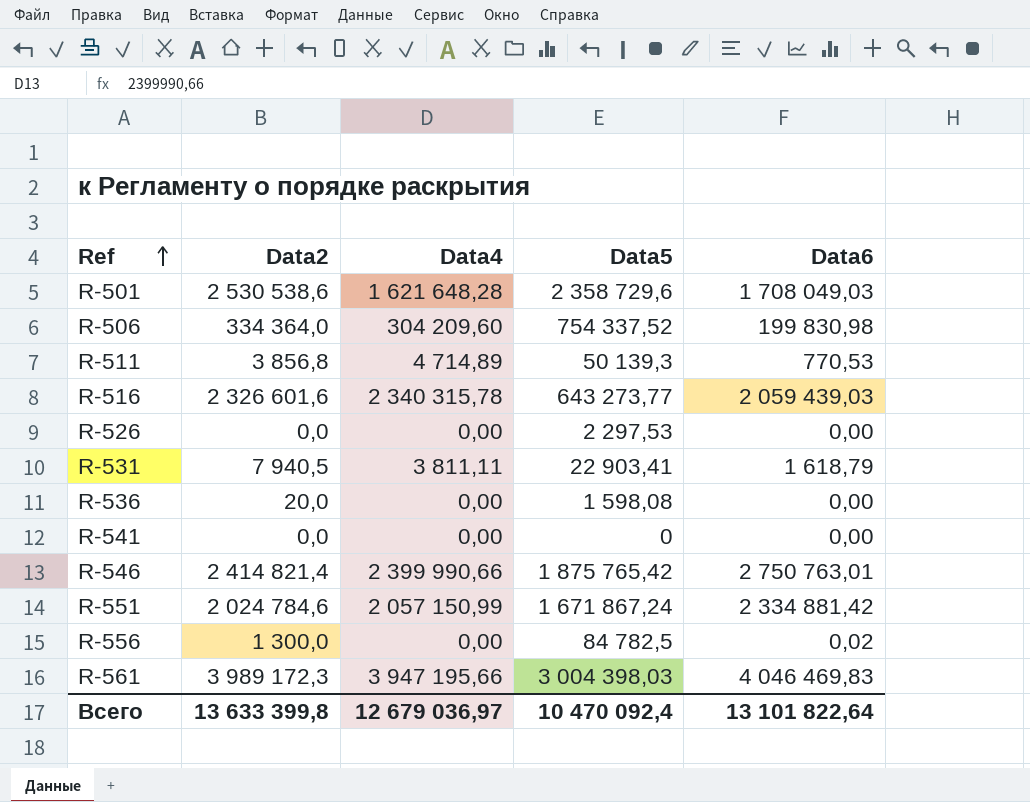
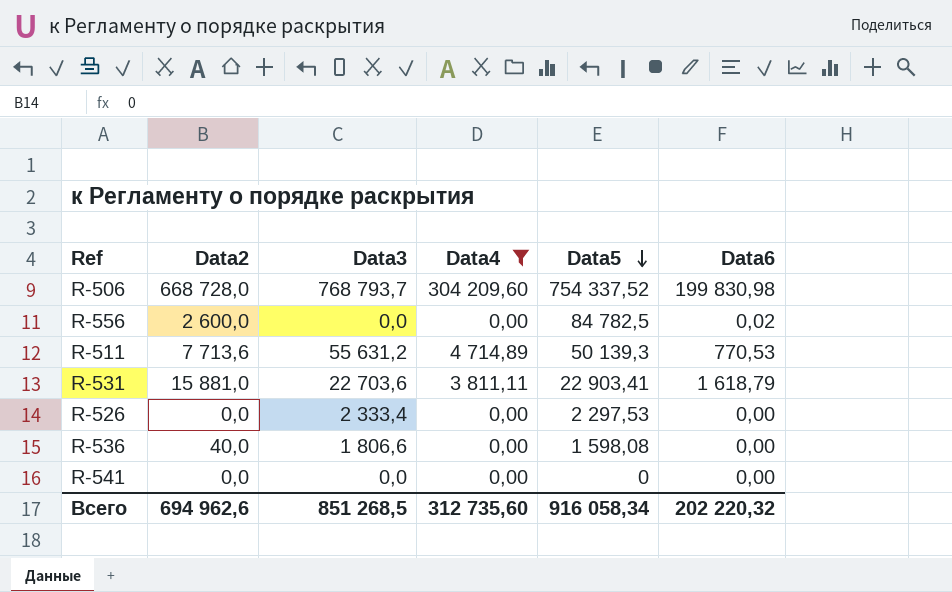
filter: none -> Data4 <= 304 209,60
row order: Ref ascending -> Data5 descending
column Data3 | position: none -> 3
R-506 | Data2: 334 364,0 -> 668 728,0
R-556 | Data2: 1 300,0 -> 2 600,0
R-511 | Data2: 3 856,8 -> 7 713,6
R-531 | Data2: 7 940,5 -> 15 881,0
R-536 | Data2: 20,0 -> 40,0
Всего | Data2: 13 633 399,8 -> 694 962,6
Всего | Data4: 12 679 036,97 -> 312 735,60
Всего | Data5: 10 470 092,4 -> 916 058,34
Всего | Data6: 13 101 822,64 -> 202 220,32

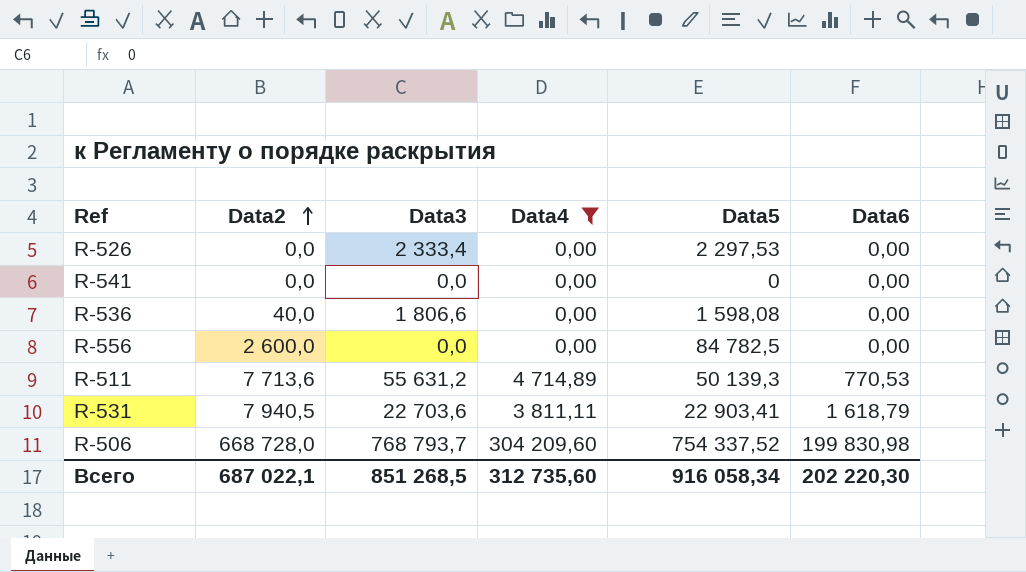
row order: Data5 descending -> Data2 ascending
R-556 | Data6: 0,02 -> 0,00
R-531 | Data2: 15 881,0 -> 7 940,5
Всего | Data2: 694 962,6 -> 687 022,1
Всего | Data6: 202 220,32 -> 202 220,30

